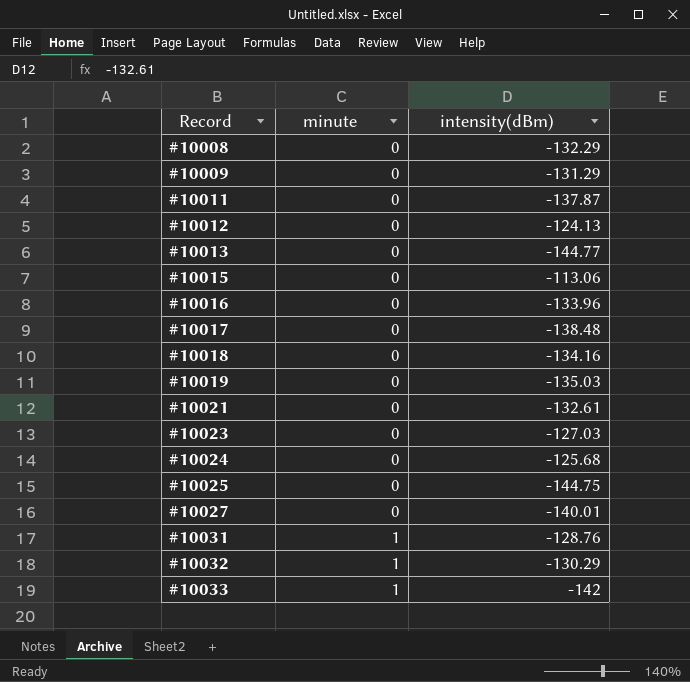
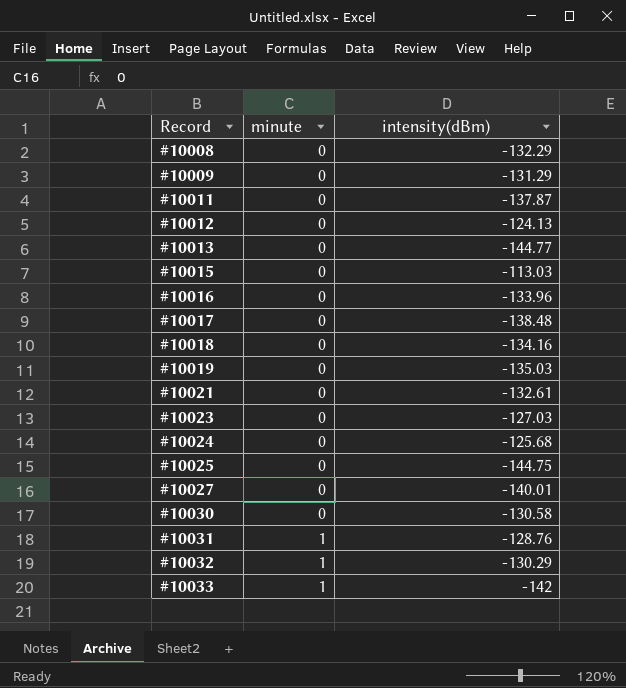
#10015 | intensity(dBm): -113.06 -> -113.03
row #10030: none -> 0 | -130.58

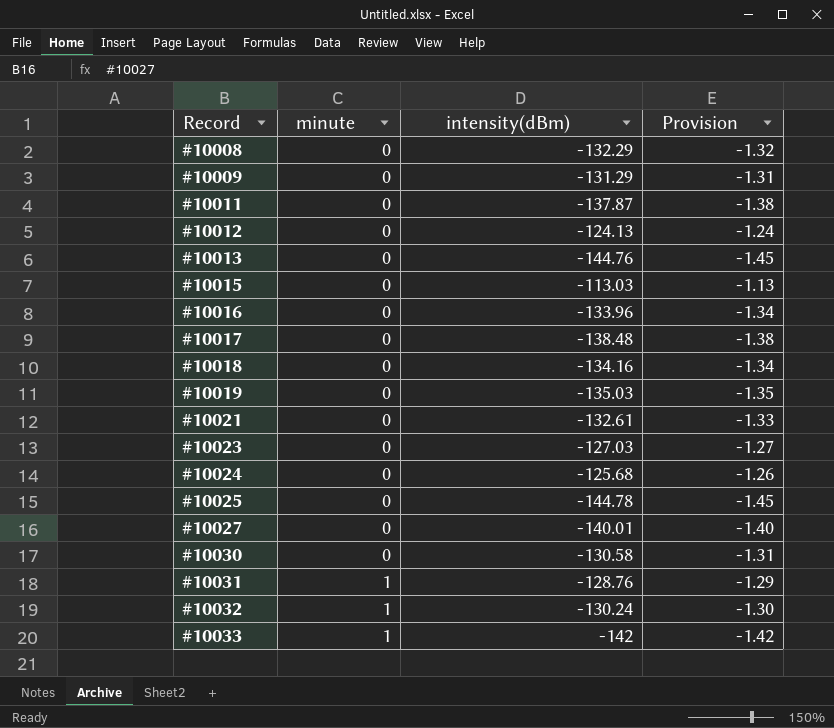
column Provision | formula: none -> [intensity(dBm)] * 0.01
#10013 | intensity(dBm): -144.77 -> -144.76
#10025 | intensity(dBm): -144.75 -> -144.78
#10032 | intensity(dBm): -130.29 -> -130.24

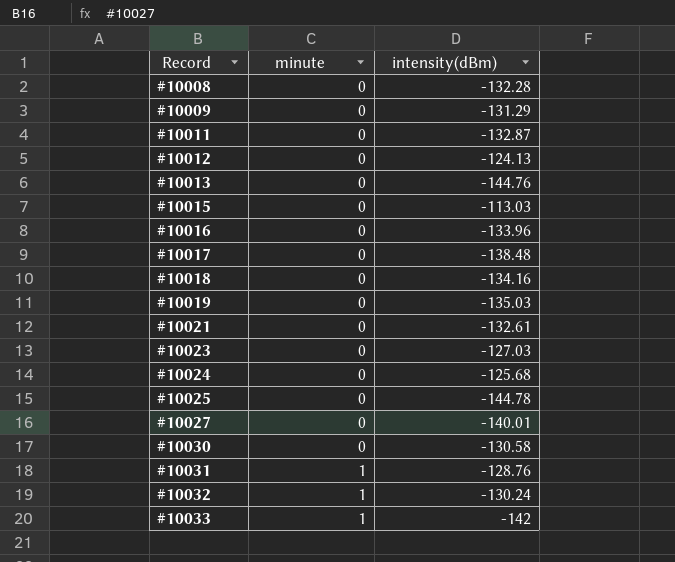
column Provision | formula: [intensity(dBm)] * 0.01 -> none
#10008 | intensity(dBm): -132.29 -> -132.28
#10011 | intensity(dBm): -137.87 -> -132.87

